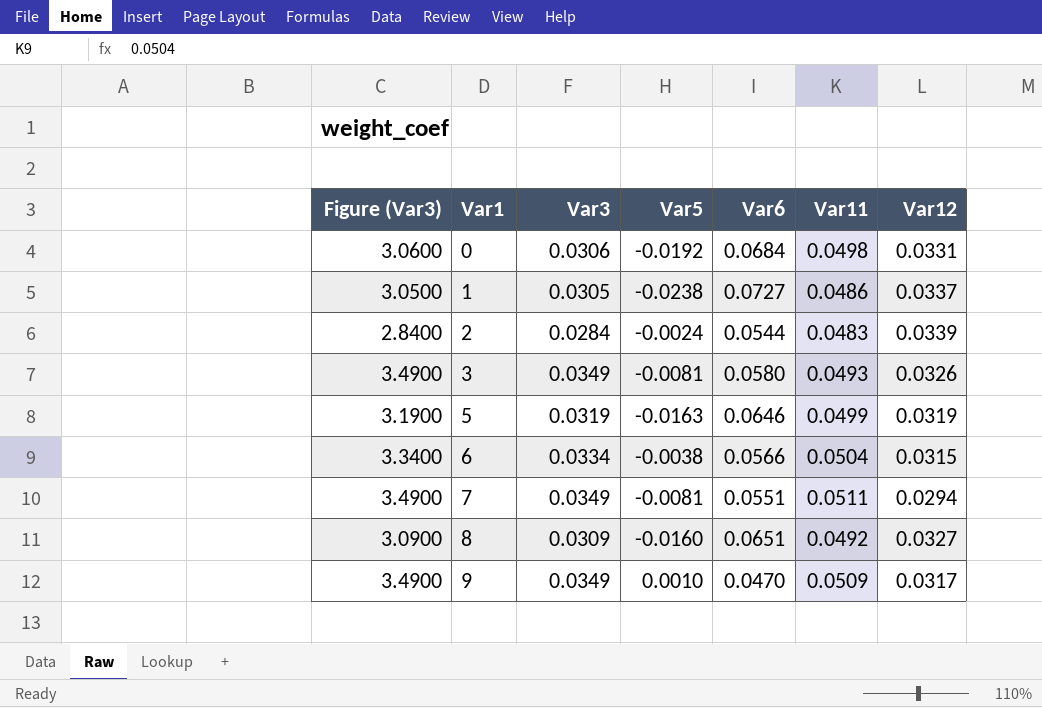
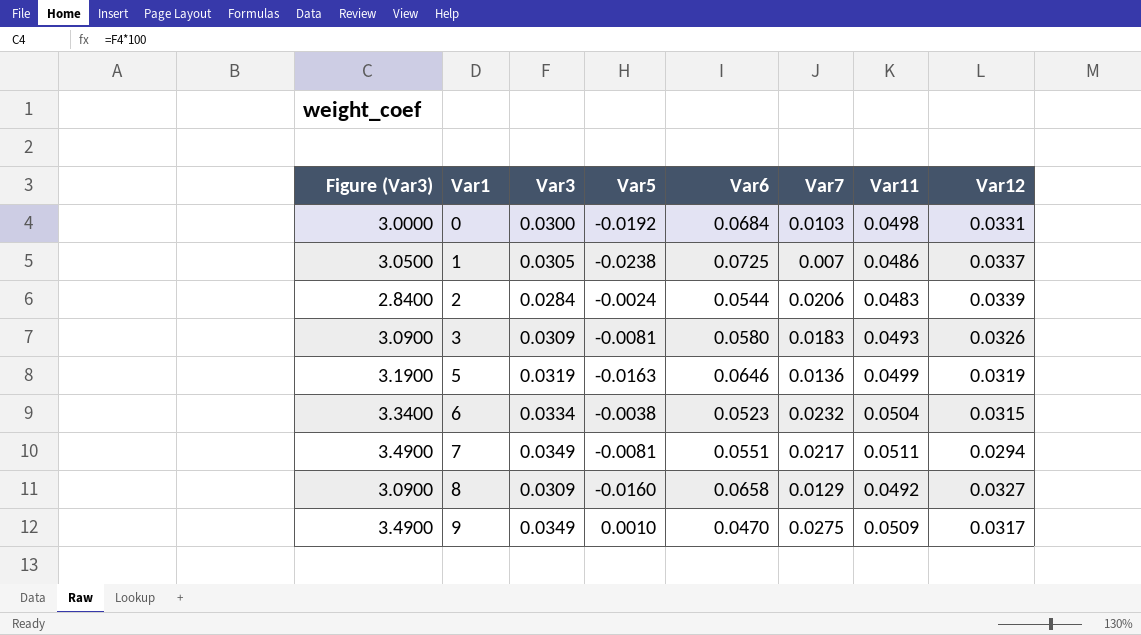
column Var7 | position: none -> 6
0 | Figure (Var3): 3.0600 -> 3.0000
0 | Var3: 0.0306 -> 0.0300
1 | Var6: 0.0727 -> 0.0725
3 | Figure (Var3): 3.4900 -> 3.0900
3 | Var3: 0.0349 -> 0.0309
6 | Var6: 0.0566 -> 0.0523
8 | Var6: 0.0651 -> 0.0658

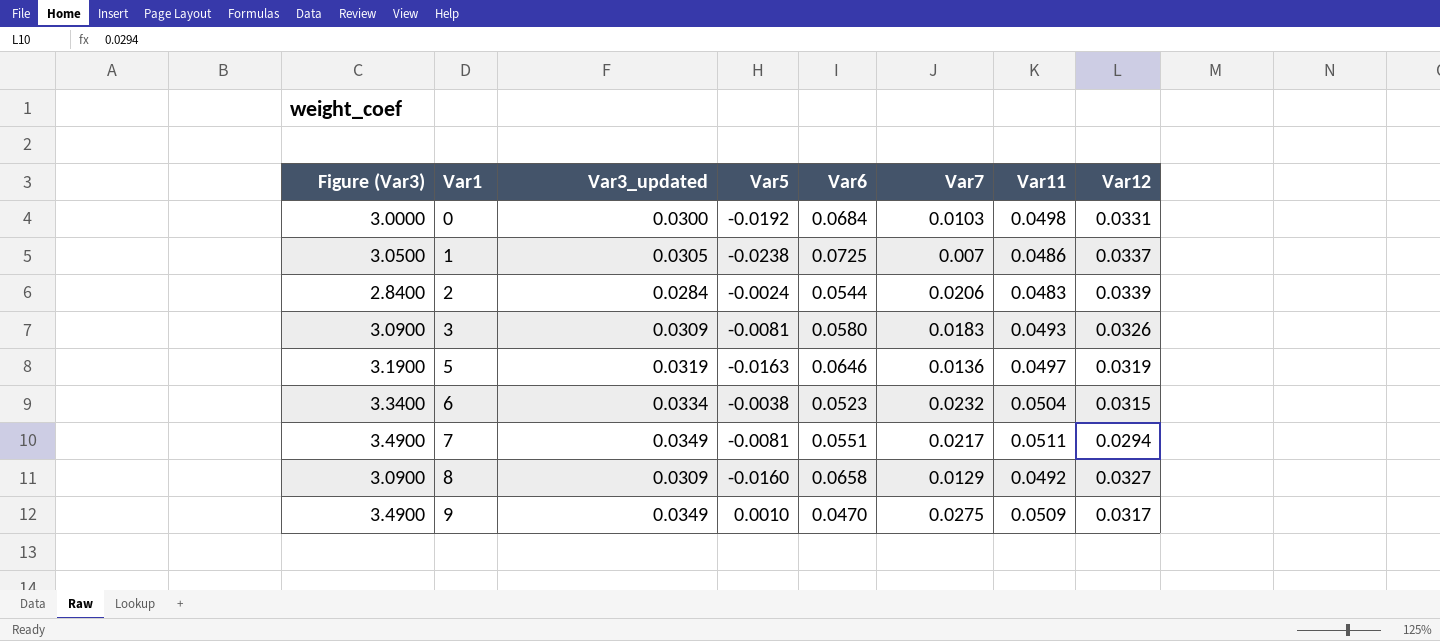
column name: Var3 -> Var3_updated
5 | Var11: 0.0499 -> 0.0497

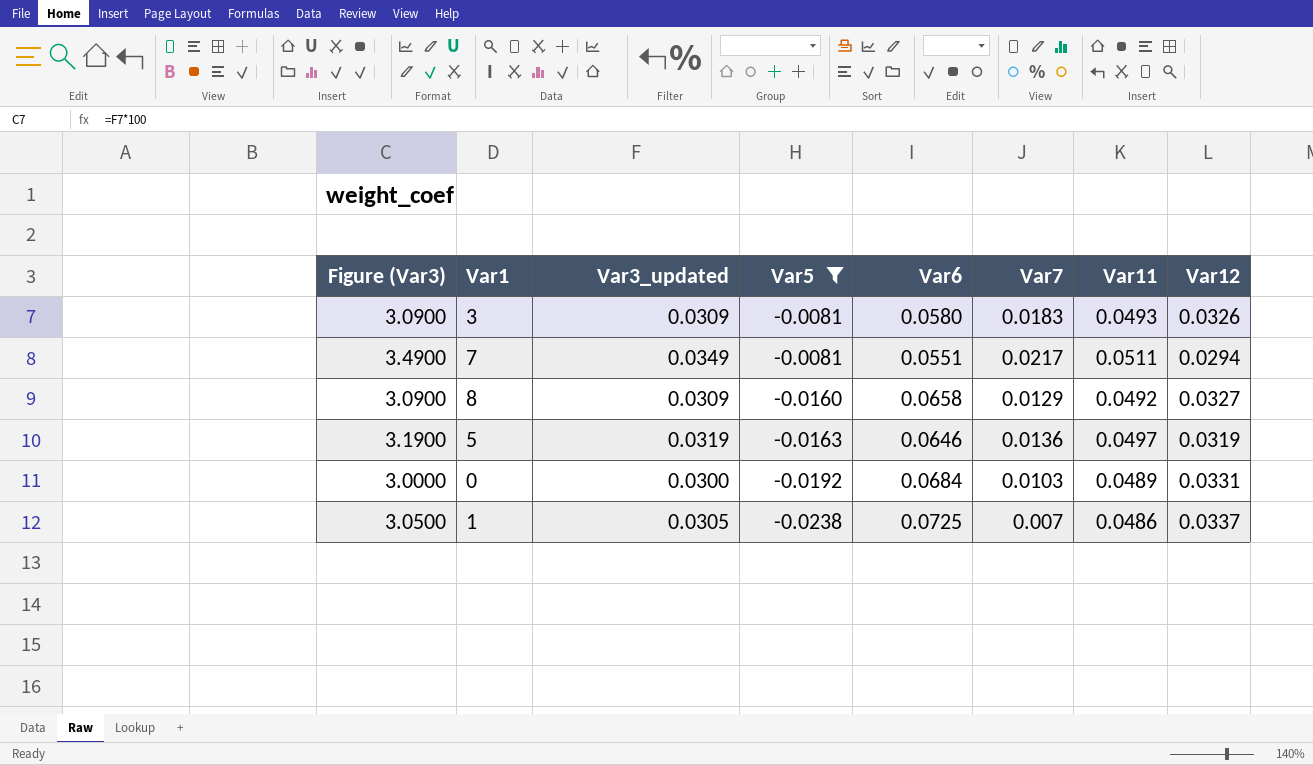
filter: none -> Var5 <= -0.0081
row order: Var1 ascending -> Var5 descending
0 | Var11: 0.0498 -> 0.0489

